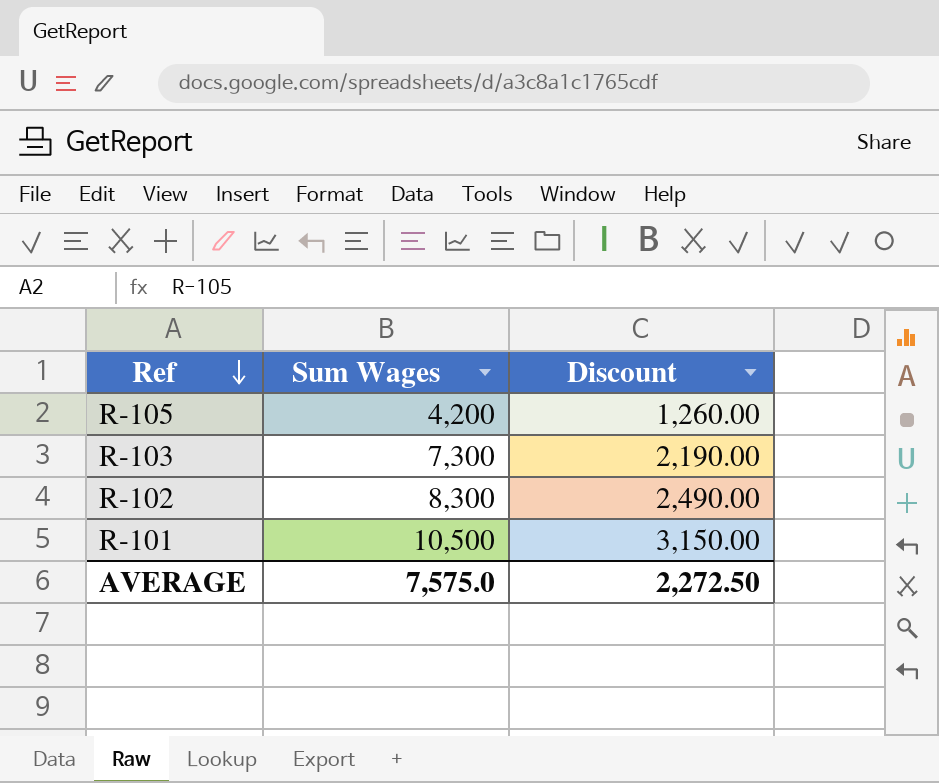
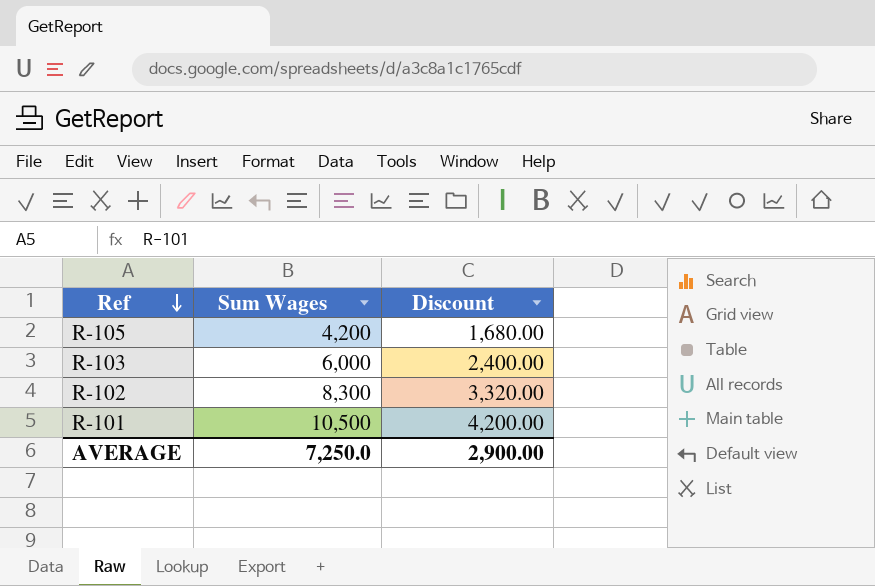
column Discount | formula: [Sum Wages] * 0.3 -> [Sum Wages] * 0.4
R-103 | Sum Wages: 7,300 -> 6,000
AVERAGE | Sum Wages: 7,575.0 -> 7,250.0
AVERAGE | Discount: 2,272.50 -> 2,900.00

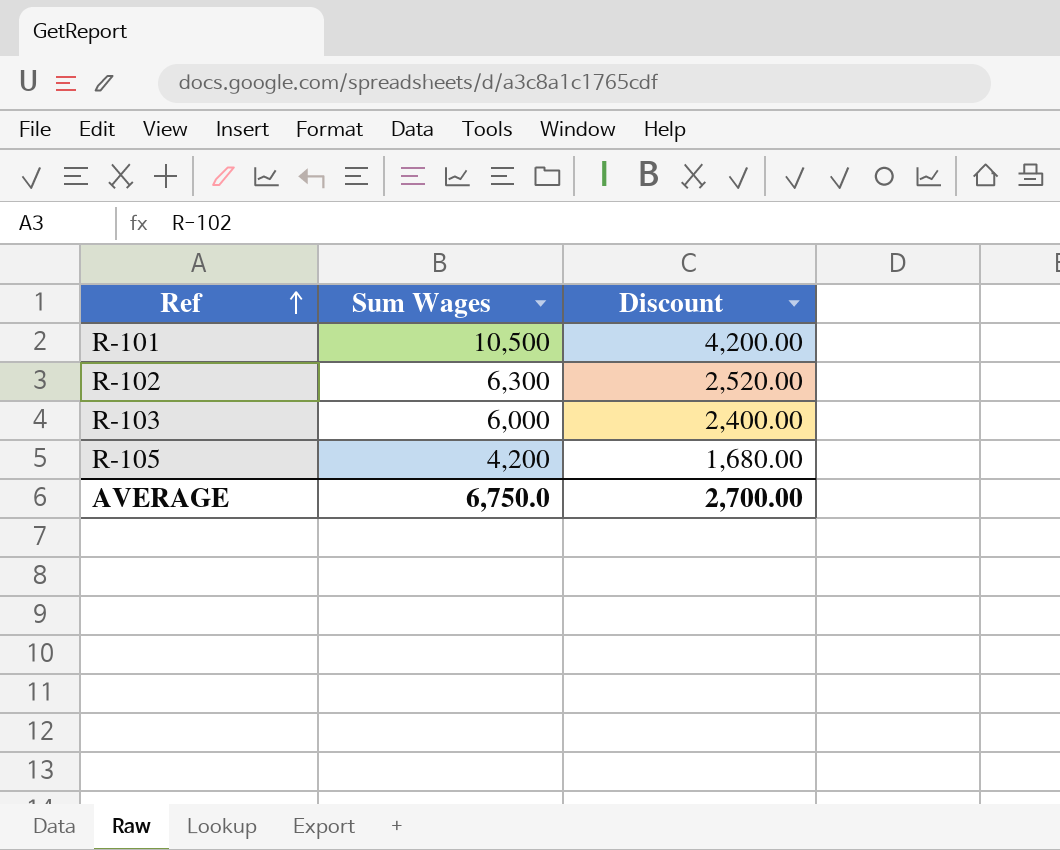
row order: Ref descending -> Ref ascending
R-102 | Sum Wages: 8,300 -> 6,300
R-102 | Discount: 3,320.00 -> 2,520.00
AVERAGE | Sum Wages: 7,250.0 -> 6,750.0
AVERAGE | Discount: 2,900.00 -> 2,700.00

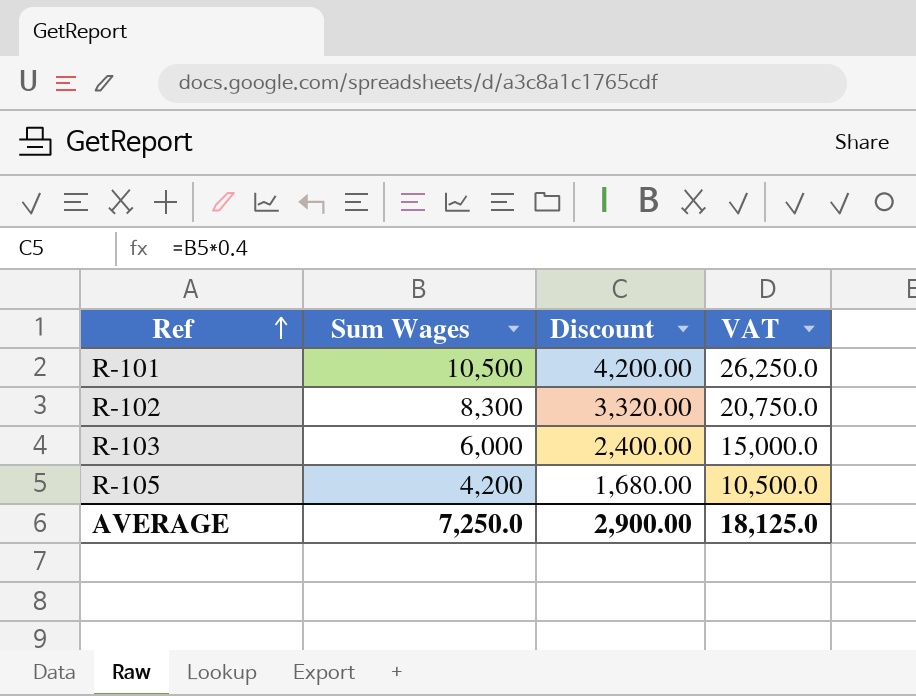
column VAT | formula: none -> [Sum Wages] * 2.5
R-102 | Sum Wages: 6,300 -> 8,300
R-102 | Discount: 2,520.00 -> 3,320.00
AVERAGE | Sum Wages: 6,750.0 -> 7,250.0
AVERAGE | Discount: 2,700.00 -> 2,900.00

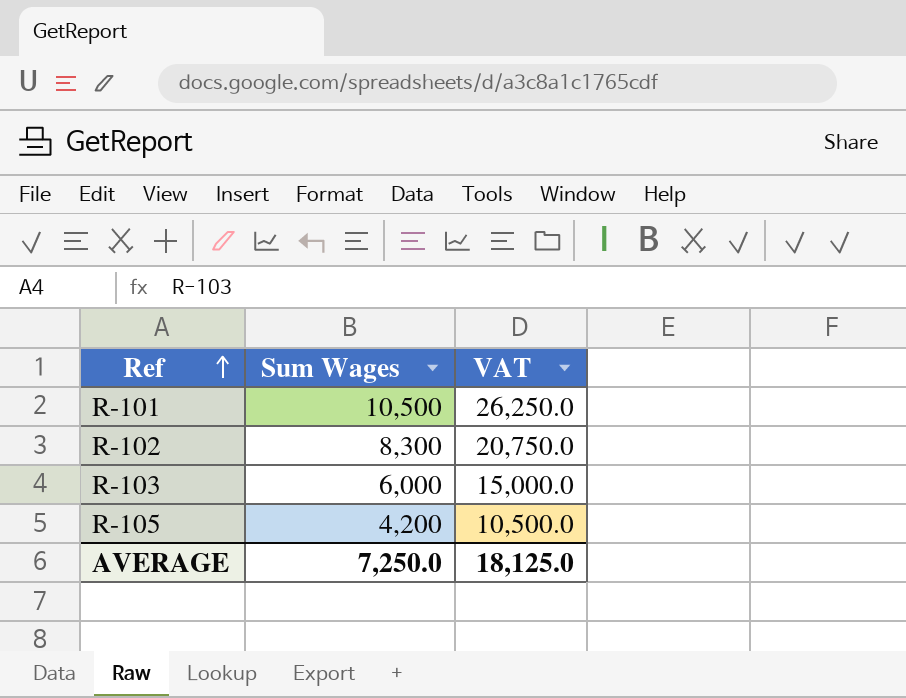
column Discount | formula: [Sum Wages] * 0.4 -> none

